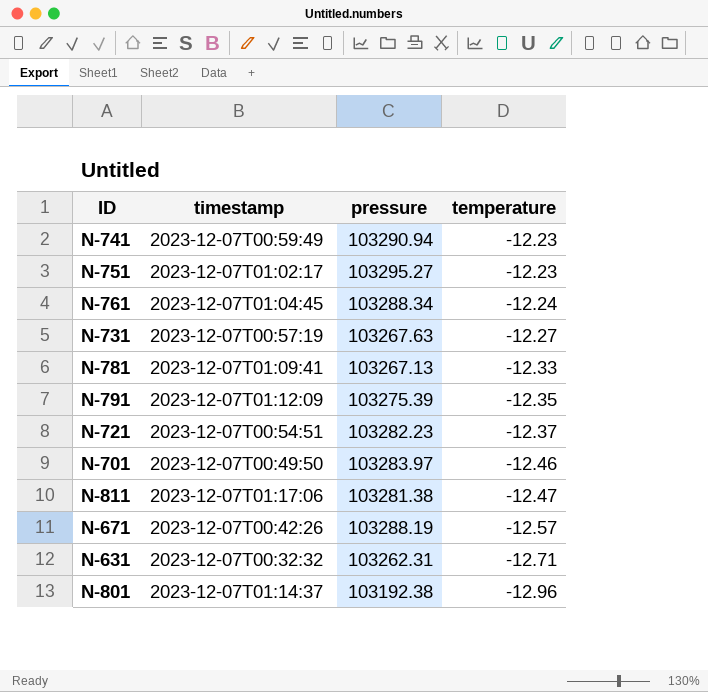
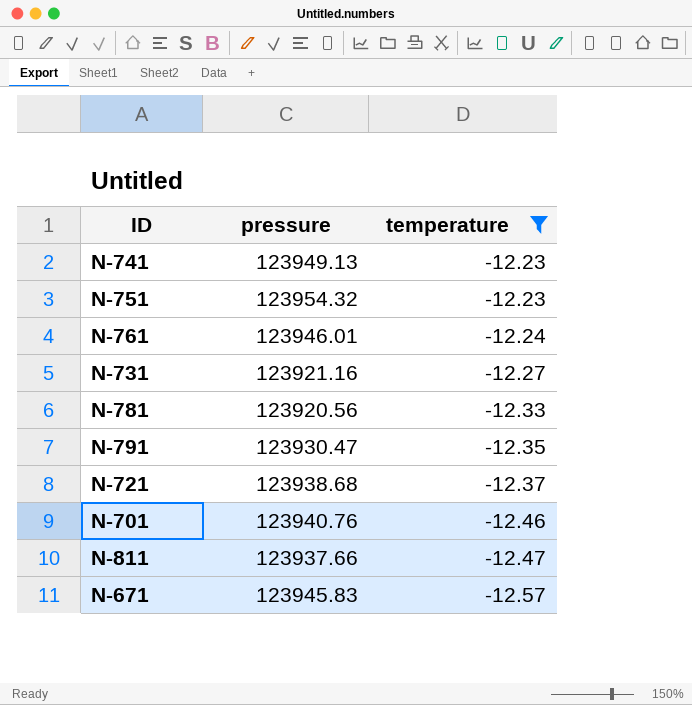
filter: none -> temperature >= -12.57
column timestamp | position: 2 -> none
N-741 | pressure: 103290.94 -> 123949.13
N-751 | pressure: 103295.27 -> 123954.32
N-761 | pressure: 103288.34 -> 123946.01
N-731 | pressure: 103267.63 -> 123921.16
N-781 | pressure: 103267.13 -> 123920.56
N-791 | pressure: 103275.39 -> 123930.47
N-721 | pressure: 103282.23 -> 123938.68
N-701 | pressure: 103283.97 -> 123940.76
N-811 | pressure: 103281.38 -> 123937.66
N-671 | pressure: 103288.19 -> 123945.83

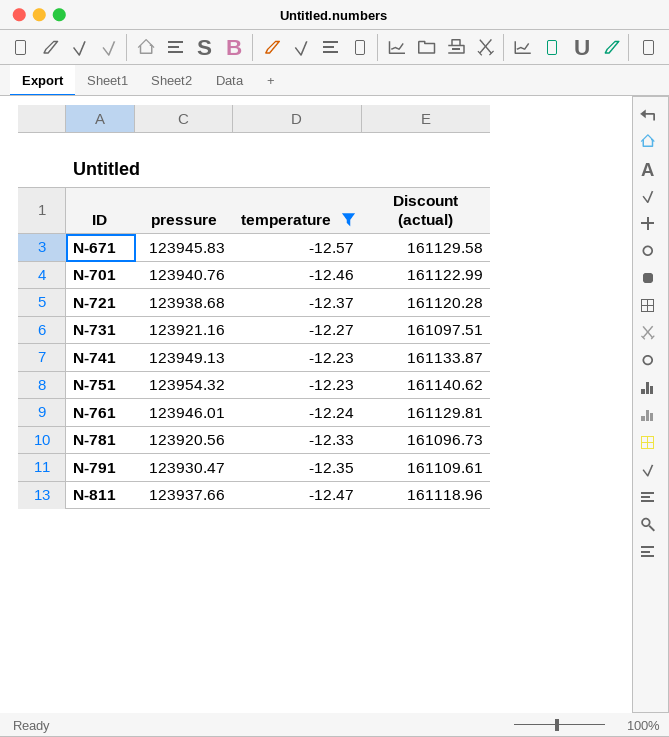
row order: temperature descending -> ID ascending
column Discount (actual) | formula: none -> [pressure] * 1.3

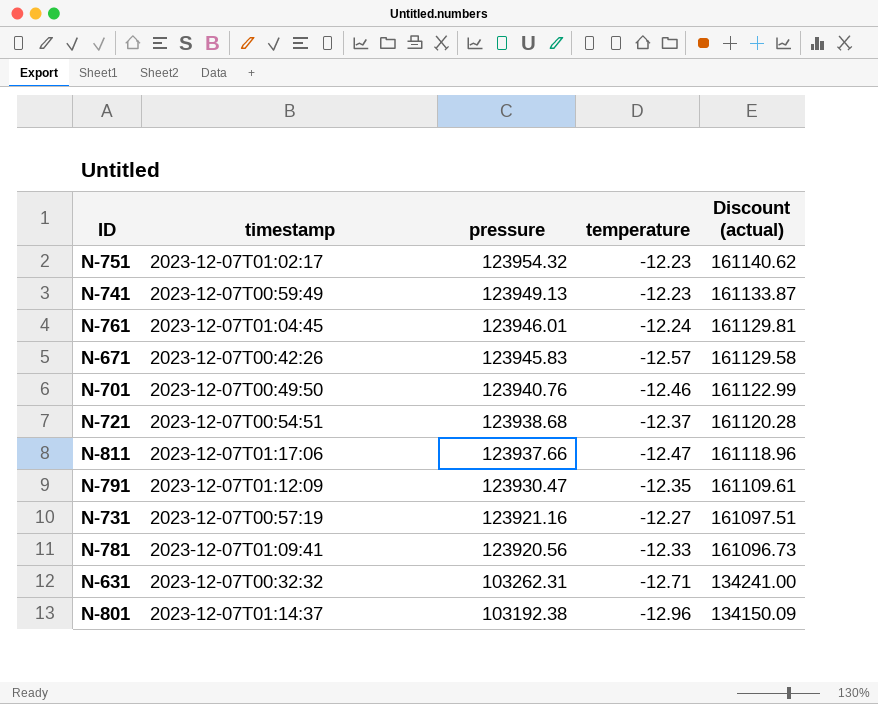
filter: temperature >= -12.57 -> none
row order: ID ascending -> pressure descending
column timestamp | position: none -> 2

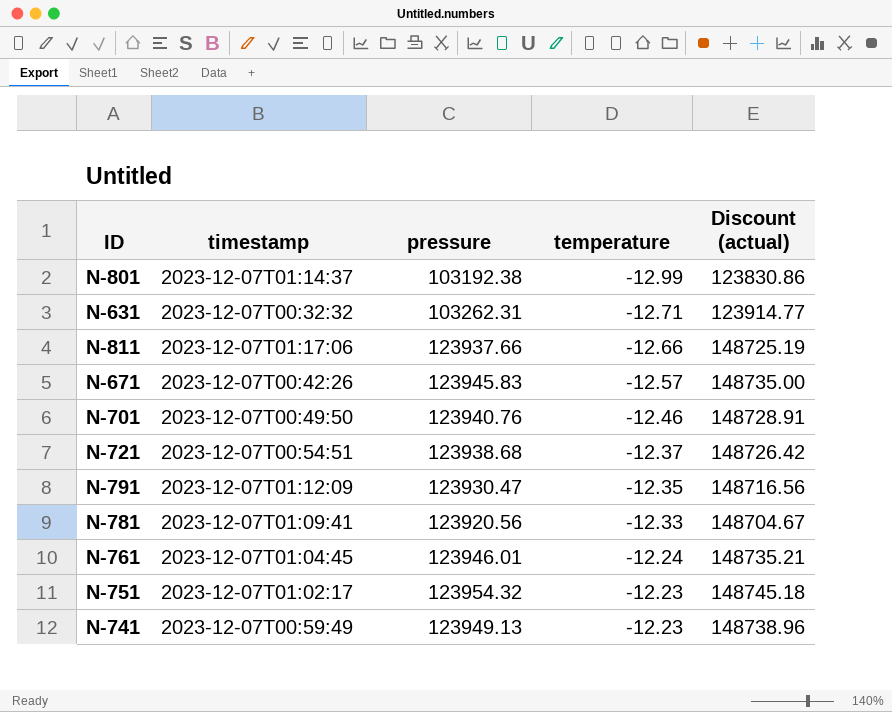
row order: pressure descending -> temperature ascending
column Discount (actual) | formula: [pressure] * 1.3 -> [pressure] * 1.2
row N-731: 2023-12-07T00:57:19 | 123921.16 | -12.27 | 161097.51 -> none
N-801 | temperature: -12.96 -> -12.99
N-811 | temperature: -12.47 -> -12.66

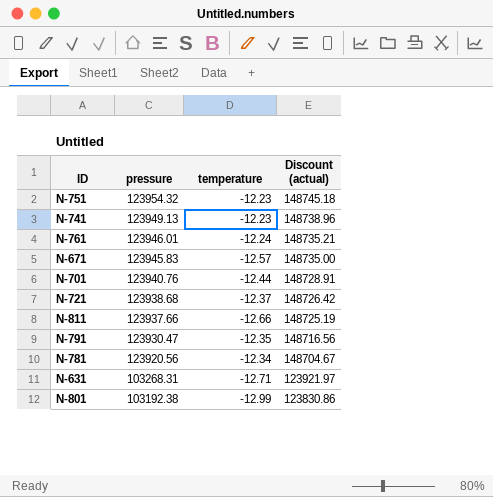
row order: temperature ascending -> pressure descending
column timestamp | position: 2 -> none
N-701 | temperature: -12.46 -> -12.44
N-781 | temperature: -12.33 -> -12.34
N-631 | pressure: 103262.31 -> 103268.31
N-631 | Discount (actual): 123914.77 -> 123921.97

